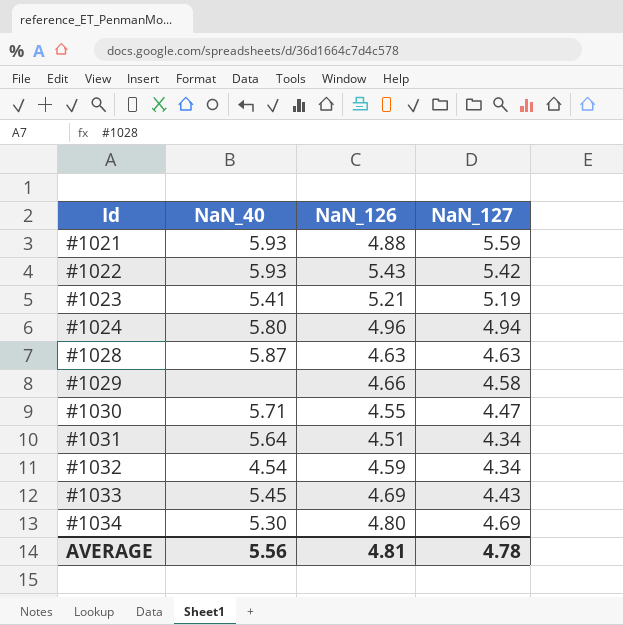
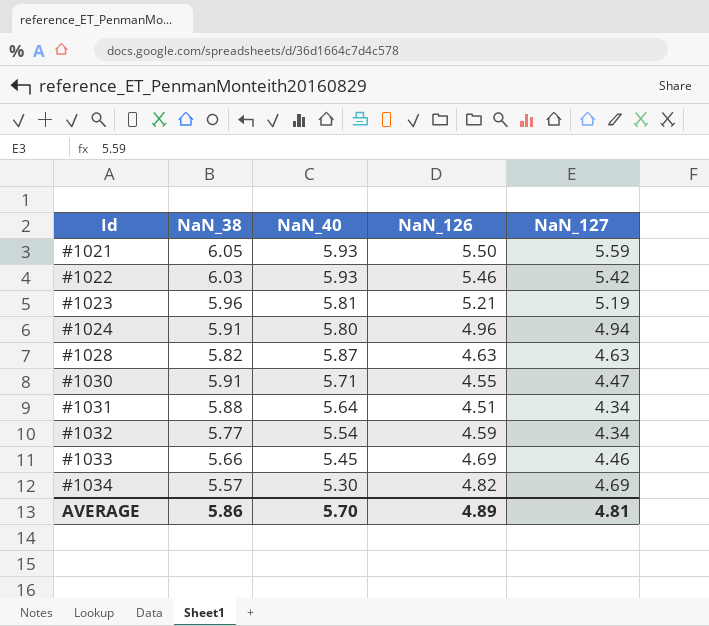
column NaN_38 | position: none -> 2
row #1029: none | 4.66 | 4.58 -> none
#1021 | NaN_126: 4.88 -> 5.50
#1022 | NaN_126: 5.43 -> 5.46
#1023 | NaN_40: 5.41 -> 5.81
#1032 | NaN_40: 4.54 -> 5.54
#1033 | NaN_127: 4.43 -> 4.46
#1034 | NaN_126: 4.80 -> 4.82
AVERAGE | NaN_40: 5.56 -> 5.70
AVERAGE | NaN_126: 4.81 -> 4.89
AVERAGE | NaN_127: 4.78 -> 4.81

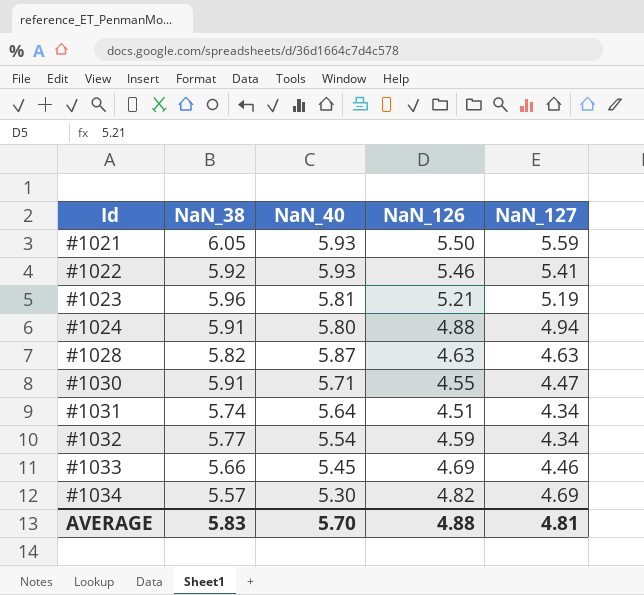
#1022 | NaN_38: 6.03 -> 5.92
#1022 | NaN_127: 5.42 -> 5.41
#1024 | NaN_126: 4.96 -> 4.88
#1031 | NaN_38: 5.88 -> 5.74
AVERAGE | NaN_38: 5.86 -> 5.83
AVERAGE | NaN_126: 4.89 -> 4.88

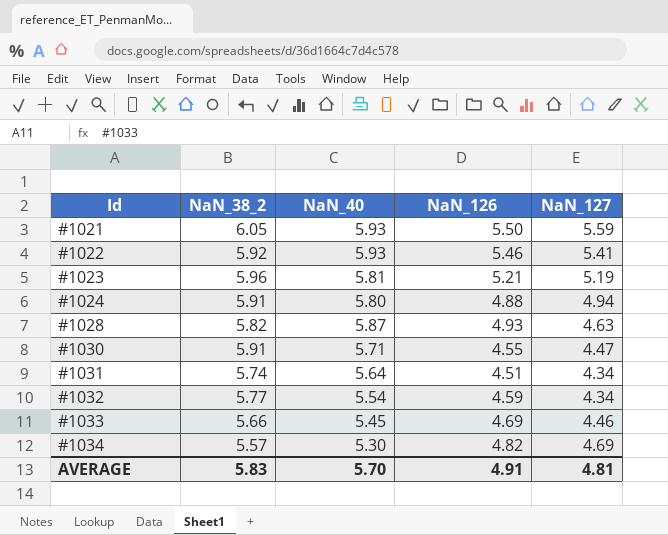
column name: NaN_38 -> NaN_38_2
#1028 | NaN_126: 4.63 -> 4.93
AVERAGE | NaN_126: 4.88 -> 4.91

